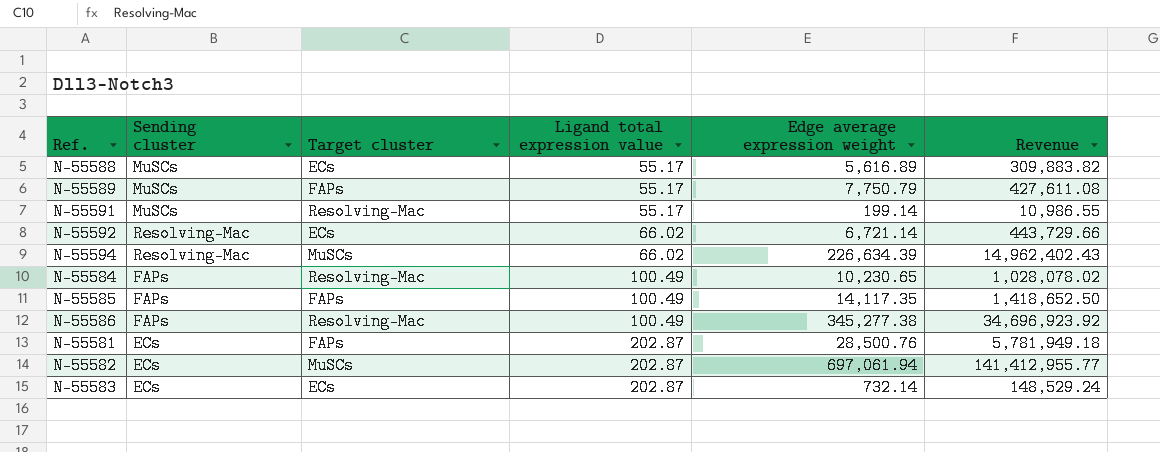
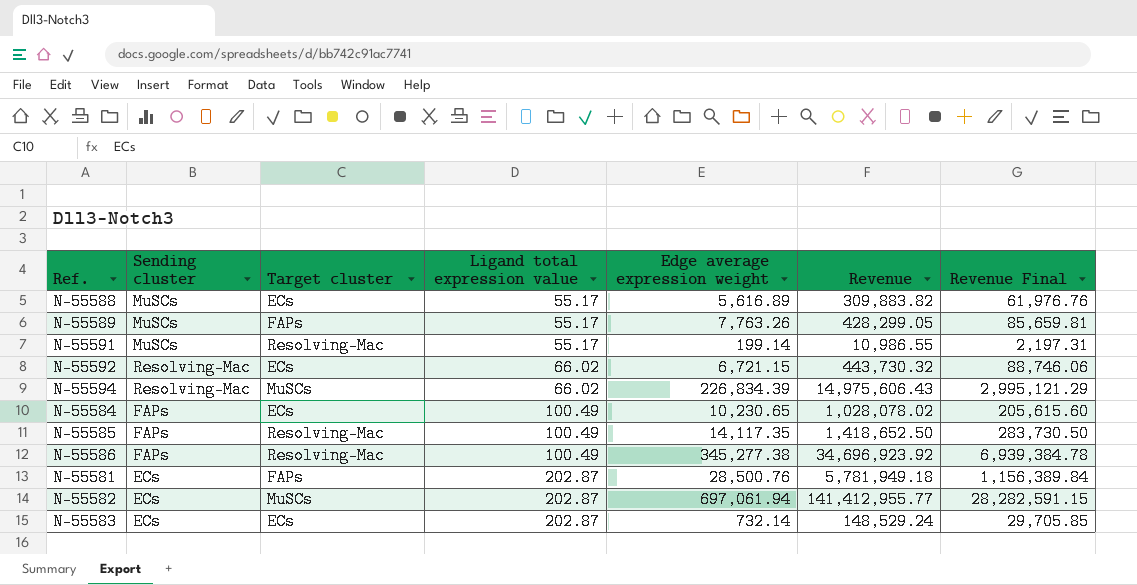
column Revenue Final | formula: none -> [Revenue] * 0.2
N-55589 | Edge average expression weight: 7,750.79 -> 7,763.26
N-55589 | Revenue: 427,611.08 -> 428,299.05
N-55592 | Edge average expression weight: 6,721.14 -> 6,721.15
N-55592 | Revenue: 443,729.66 -> 443,730.32
N-55594 | Edge average expression weight: 226,634.39 -> 226,834.39
N-55594 | Revenue: 14,962,402.43 -> 14,975,606.43
N-55584 | Target cluster: Resolving-Mac -> ECs
N-55585 | Target cluster: FAPs -> Resolving-Mac

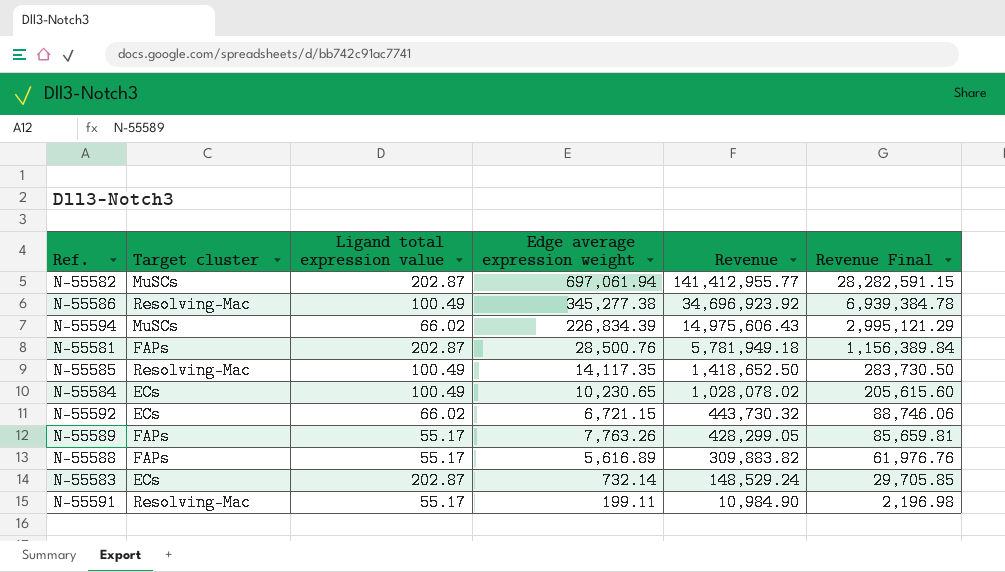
row order: Ligand total expression value ascending -> Revenue descending
column Sending cluster | position: 2 -> none
N-55588 | Target cluster: ECs -> FAPs
N-55591 | Edge average expression weight: 199.14 -> 199.11
N-55591 | Revenue: 10,986.55 -> 10,984.90
N-55591 | Revenue Final: 2,197.31 -> 2,196.98

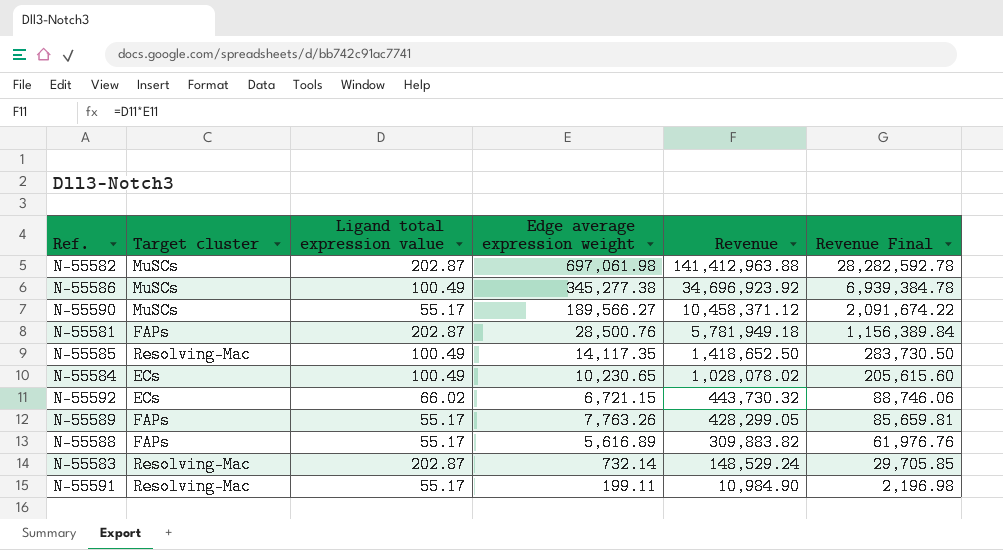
row N-55594: MuSCs | 66.02 | 226,834.39 | 14,975,606.43 | 2,995,121.29 -> none
N-55582 | Edge average expression weight: 697,061.94 -> 697,061.98
N-55582 | Revenue: 141,412,955.77 -> 141,412,963.88
N-55582 | Revenue Final: 28,282,591.15 -> 28,282,592.78
N-55586 | Target cluster: Resolving-Mac -> MuSCs
row N-55590: none -> MuSCs | 55.17 | 189,566.27 | 10,458,371.12 | 2,091,674.22
N-55583 | Target cluster: ECs -> Resolving-Mac

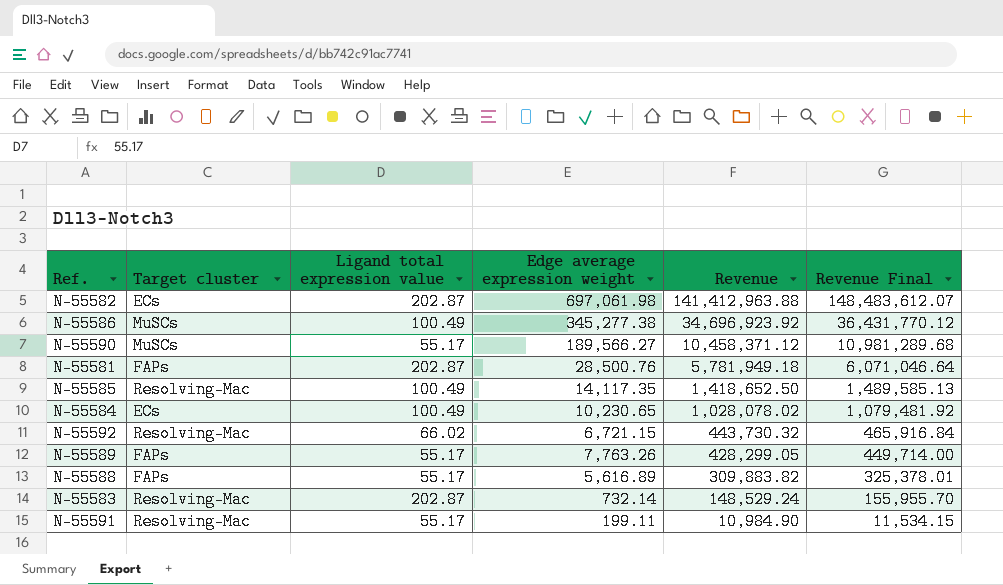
column Revenue Final | formula: [Revenue] * 0.2 -> [Revenue] * 1.05
N-55582 | Target cluster: MuSCs -> ECs
N-55592 | Target cluster: ECs -> Resolving-Mac

